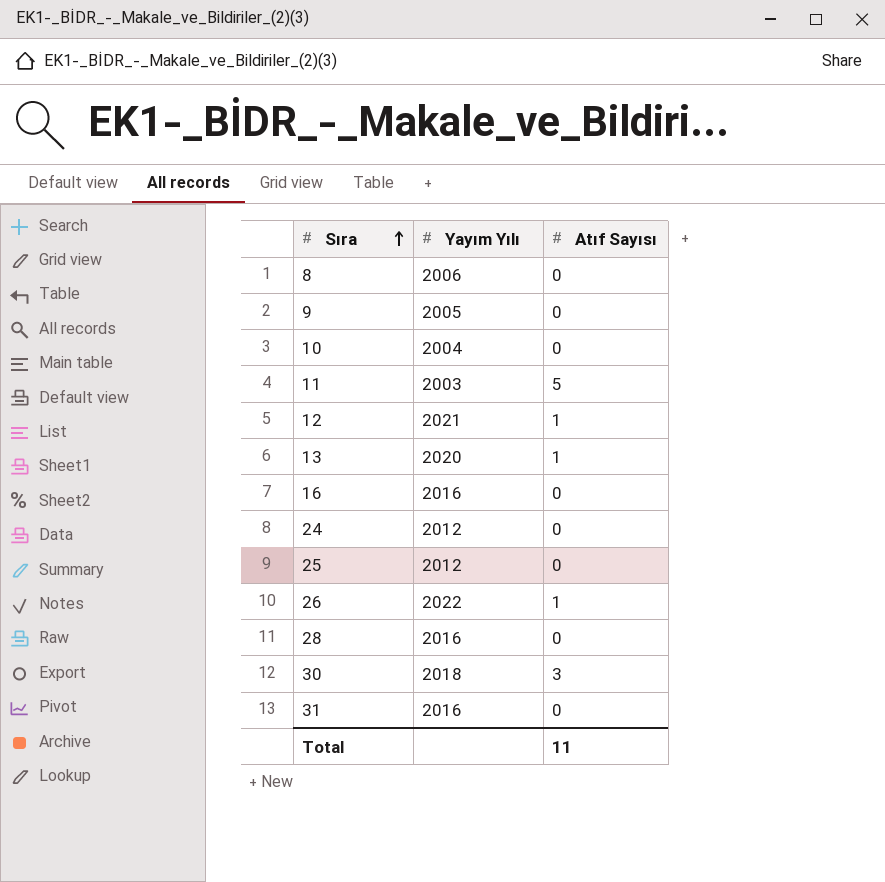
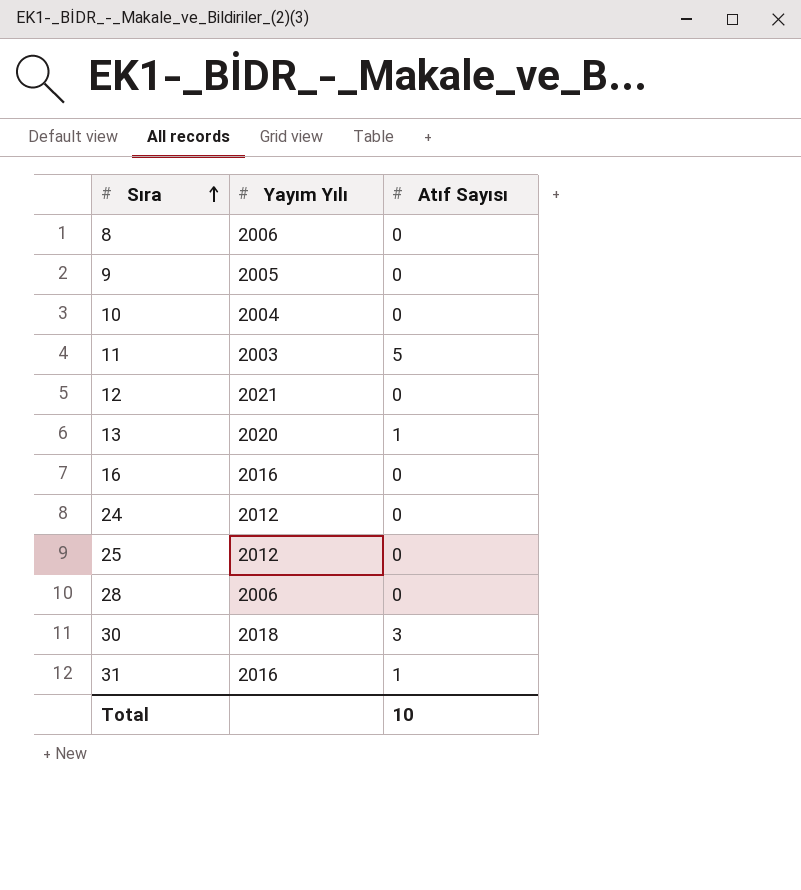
row 26: 2022 | 1 -> none
12 | Atıf Sayısı: 1 -> 0
28 | Yayım Yılı: 2016 -> 2006
31 | Atıf Sayısı: 0 -> 1
Total | Atıf Sayısı: 11 -> 10

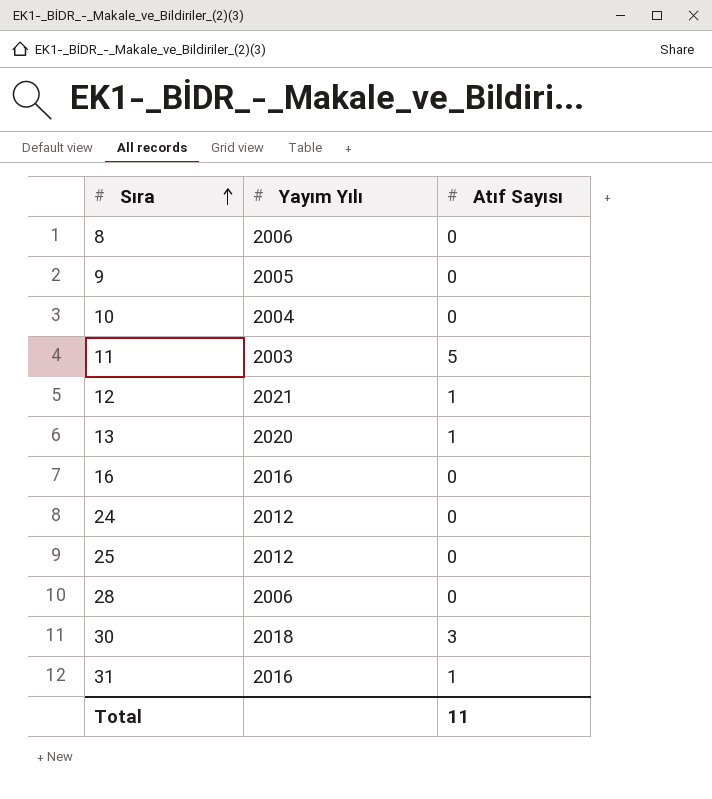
12 | Atıf Sayısı: 0 -> 1
Total | Atıf Sayısı: 10 -> 11

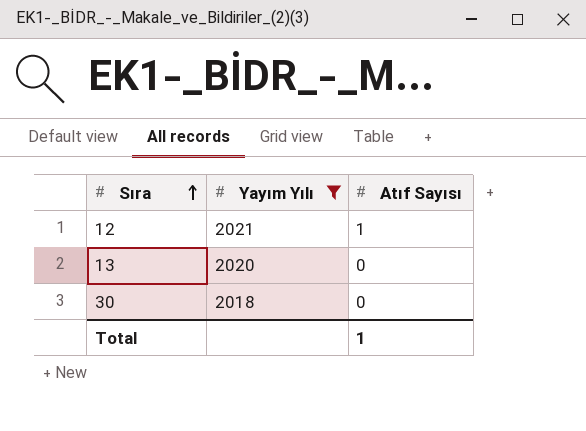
filter: none -> Yayım Yılı >= 2018
13 | Atıf Sayısı: 1 -> 0
30 | Atıf Sayısı: 3 -> 0
Total | Atıf Sayısı: 11 -> 1

